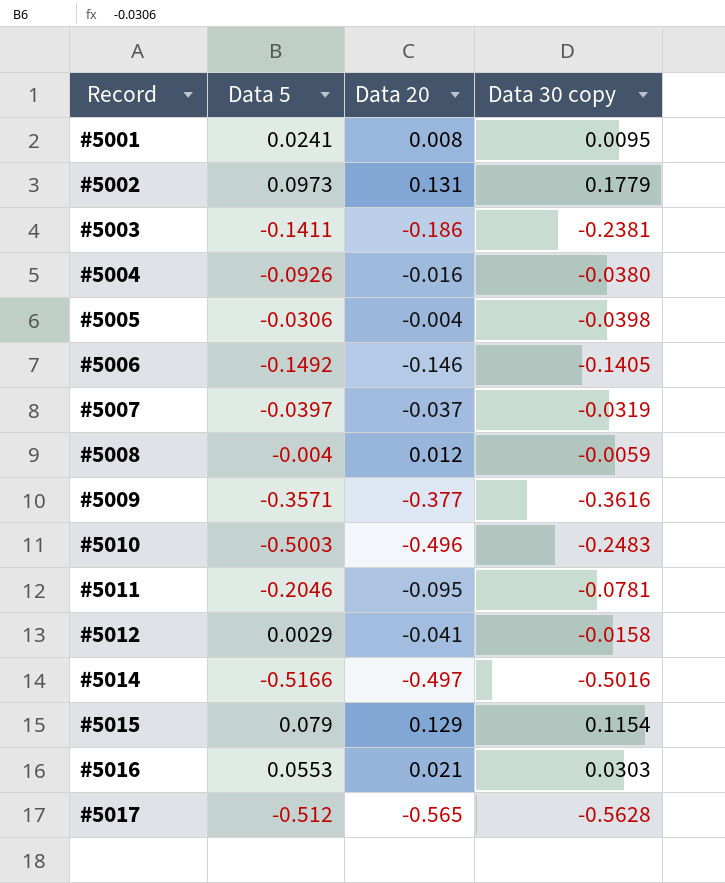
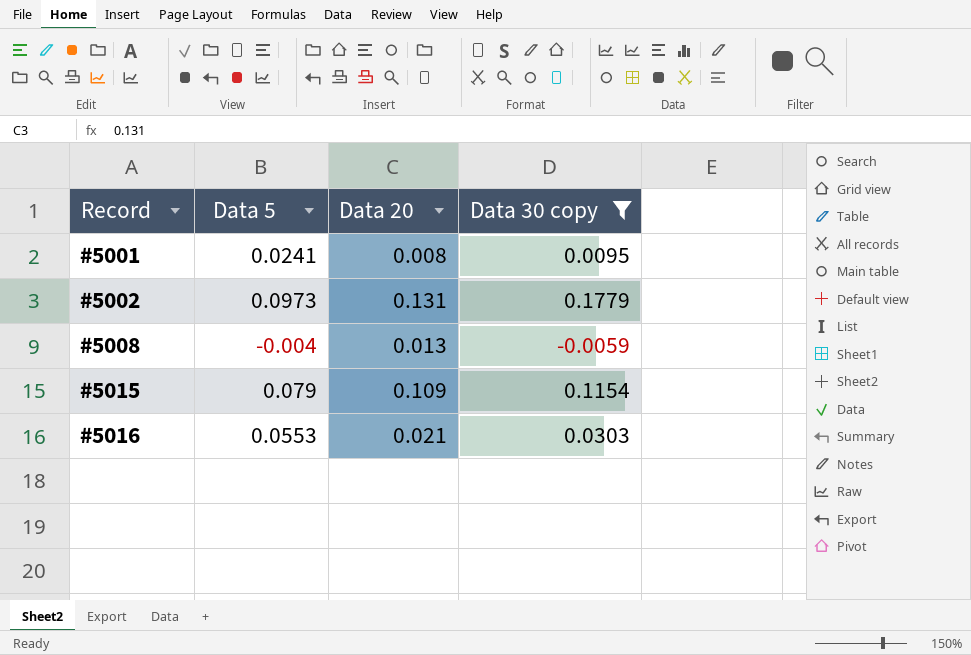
filter: none -> Data 30 copy >= -0.0059
#5008 | Data 20: 0.012 -> 0.013
#5015 | Data 20: 0.129 -> 0.109

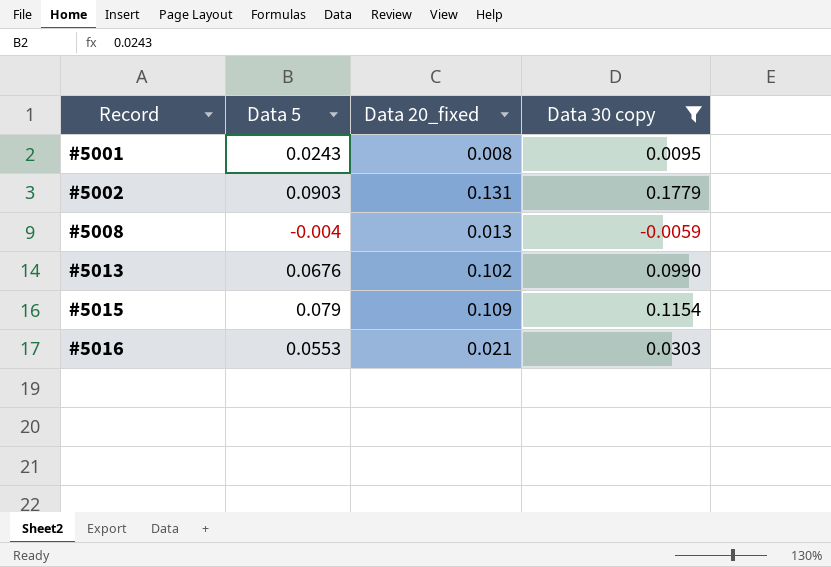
column name: Data 20 -> Data 20_fixed
#5001 | Data 5: 0.0241 -> 0.0243
#5002 | Data 5: 0.0973 -> 0.0903
row #5013: none -> 0.0676 | 0.102 | 0.0990

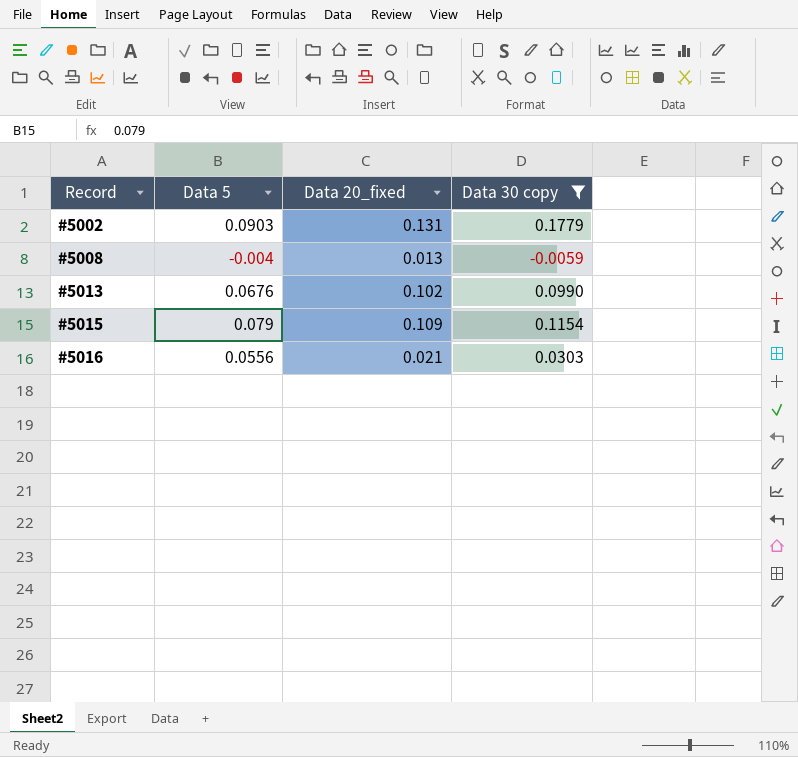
row #5001: 0.0243 | 0.008 | 0.0095 -> none
#5016 | Data 5: 0.0553 -> 0.0556

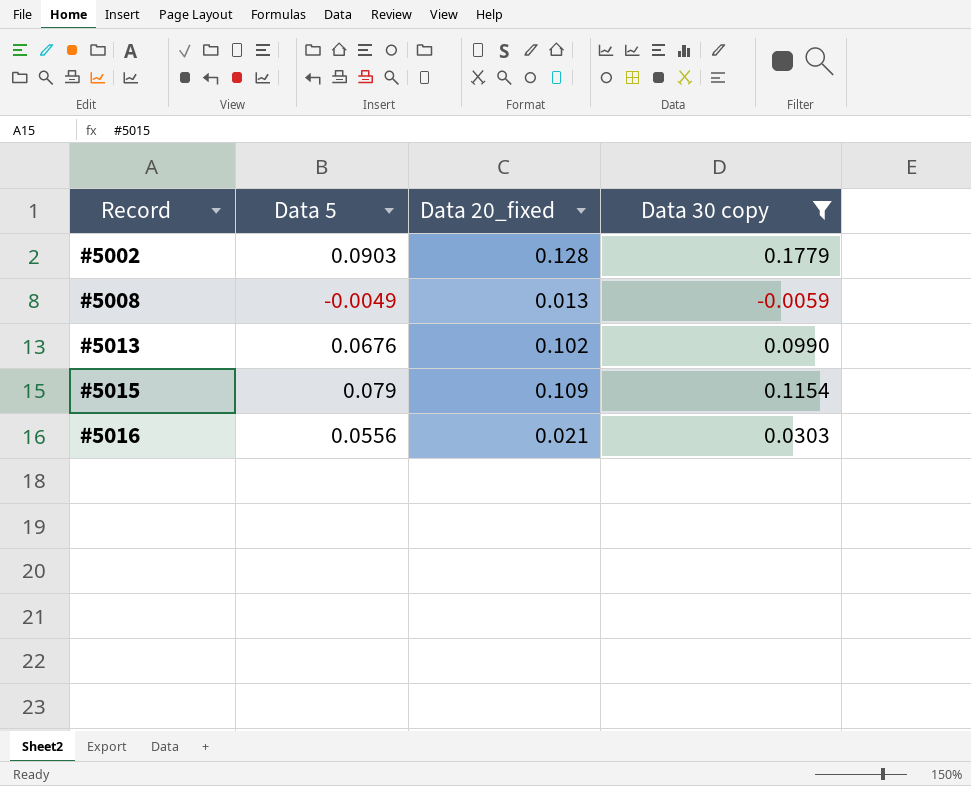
#5002 | Data 20_fixed: 0.131 -> 0.128
#5008 | Data 5: -0.004 -> -0.0049

